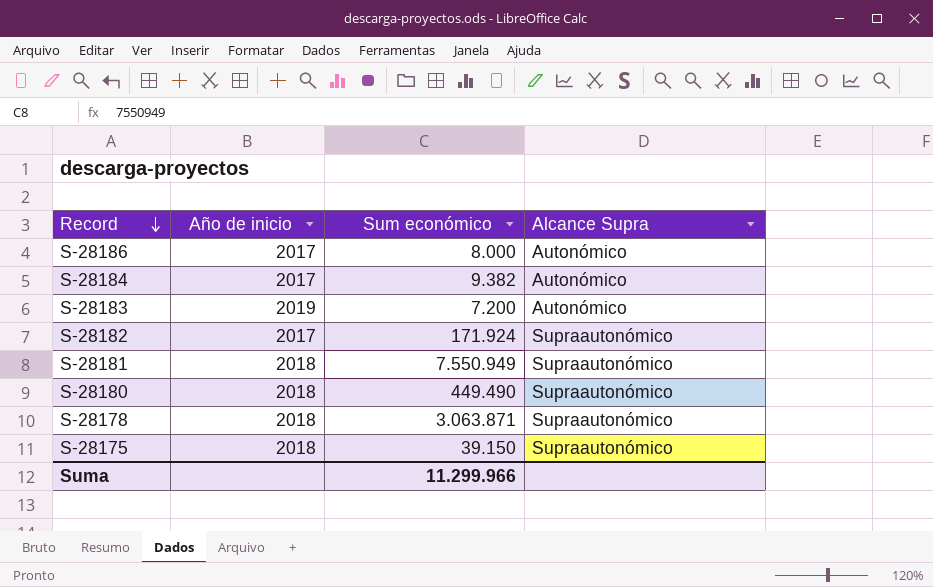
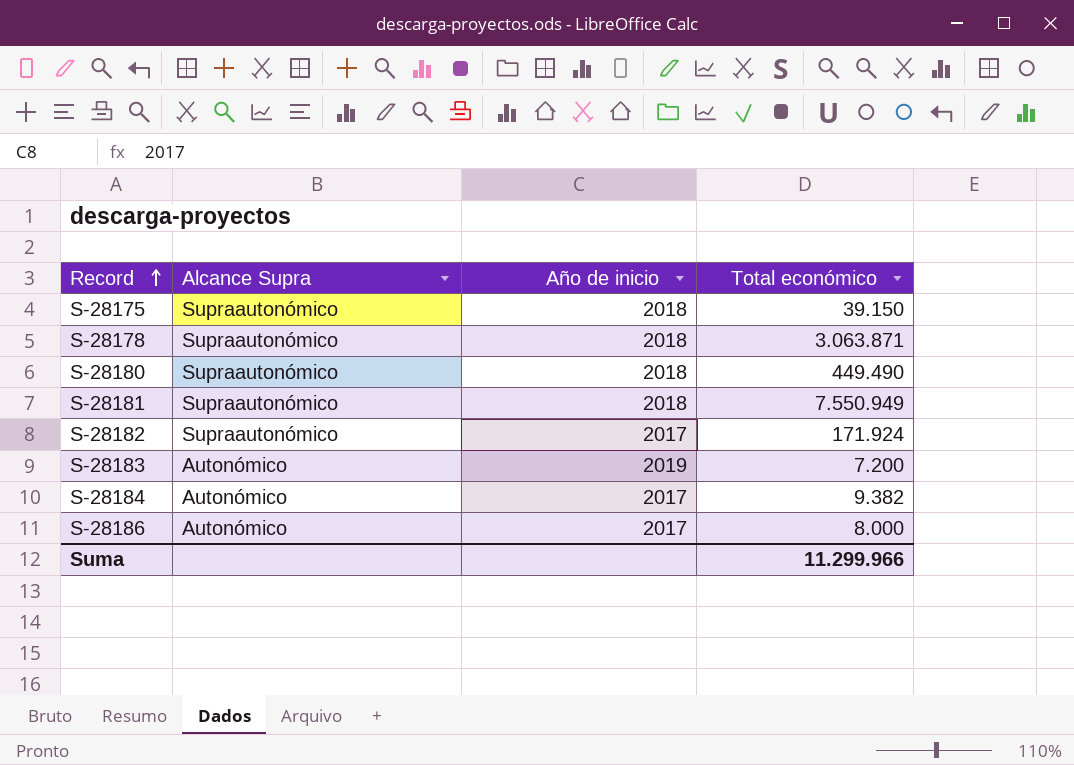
row order: Record descending -> Record ascending
column Alcance Supra | position: 4 -> 2
column name: Sum económico -> Total económico

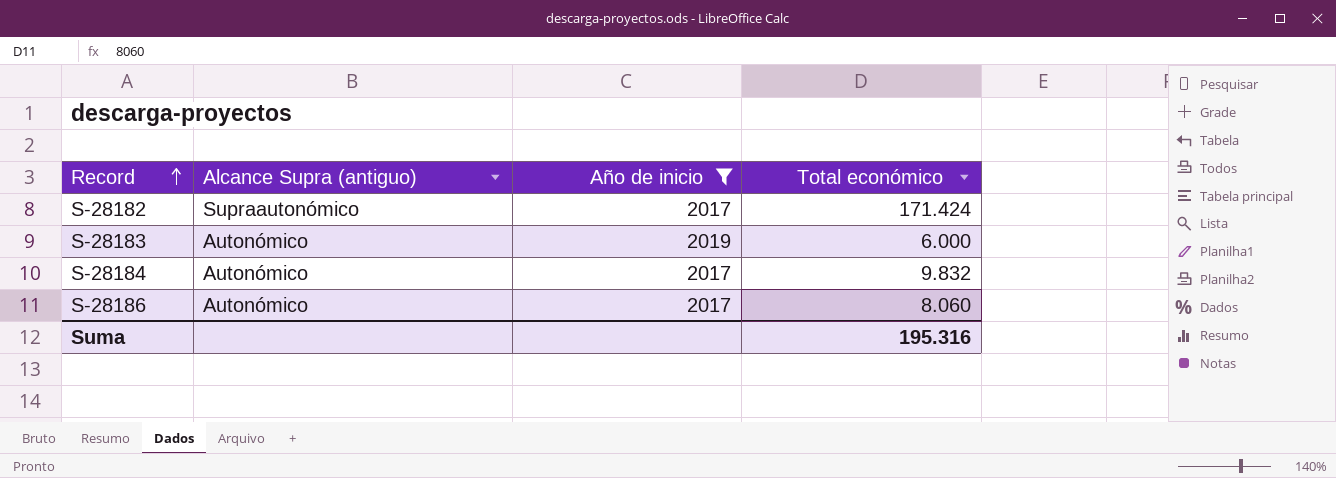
filter: none -> Año de inicio != 2018
column name: Alcance Supra -> Alcance Supra (antiguo)
S-28182 | Total económico: 171.924 -> 171.424
S-28183 | Total económico: 7.200 -> 6.000
S-28184 | Total económico: 9.382 -> 9.832
S-28186 | Total económico: 8.000 -> 8.060
Suma | Total económico: 11.299.966 -> 195.316

